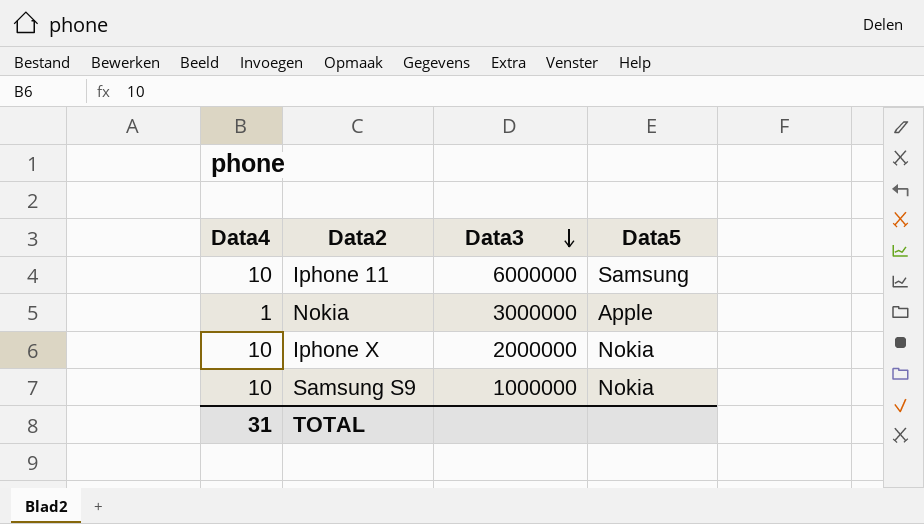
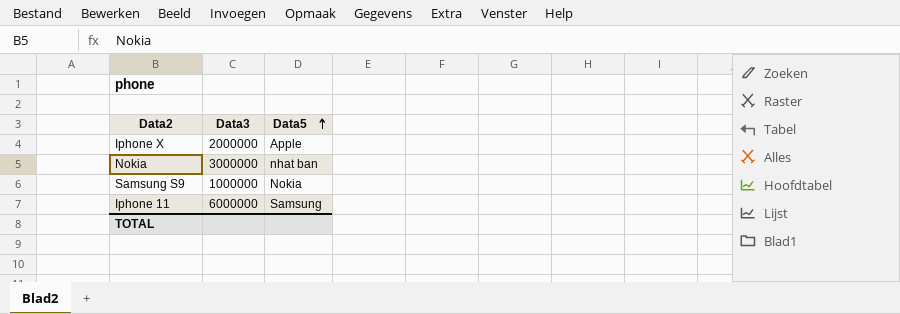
row order: Data3 descending -> Data5 ascending
column Data4 | position: 1 -> none
Iphone X | Data5: Nokia -> Apple
Nokia | Data5: Apple -> nhat ban

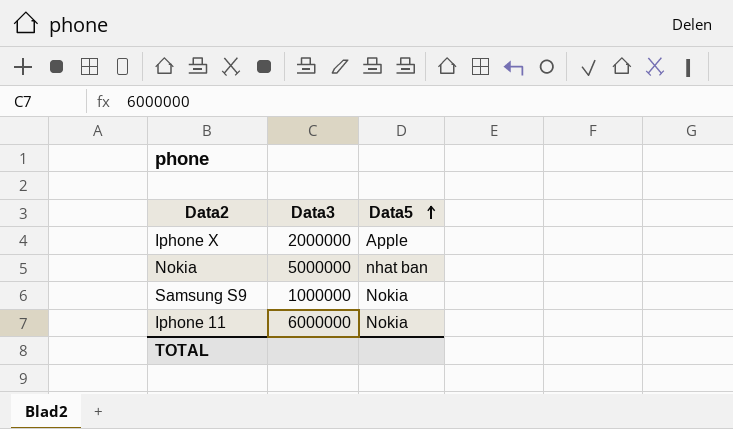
Nokia | Data3: 3000000 -> 5000000
Iphone 11 | Data5: Samsung -> Nokia

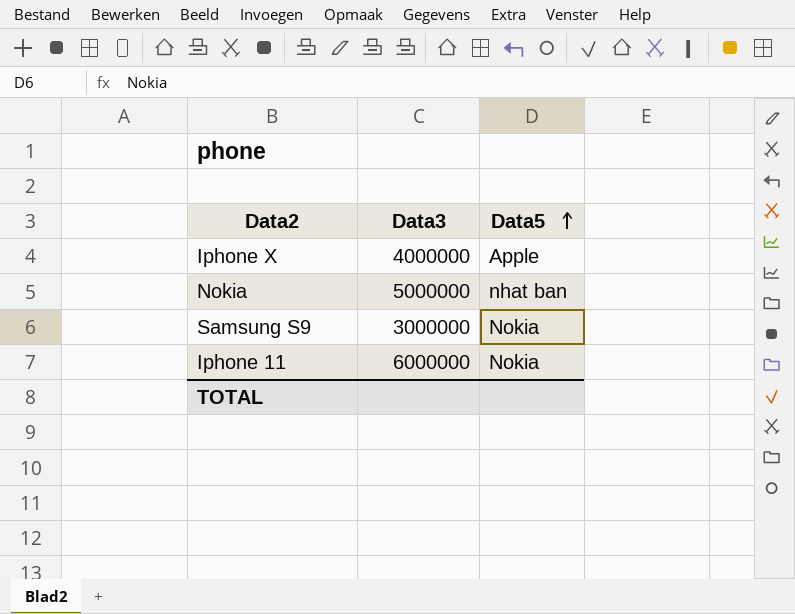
Iphone X | Data3: 2000000 -> 4000000
Samsung S9 | Data3: 1000000 -> 3000000

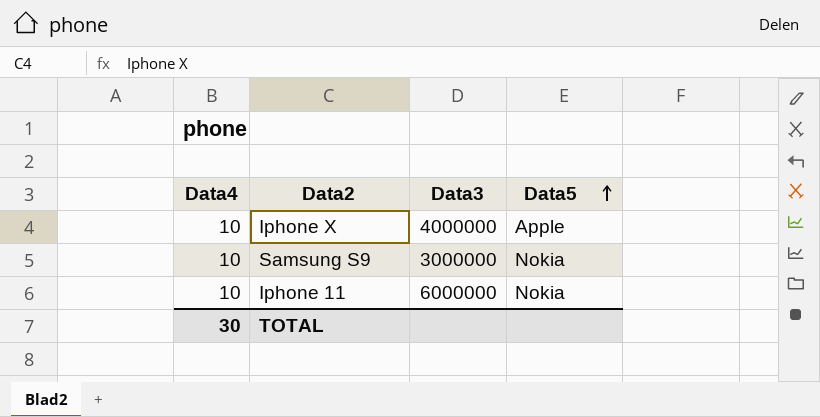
column Data4 | position: none -> 1
row Nokia: 5000000 | nhat ban -> none

